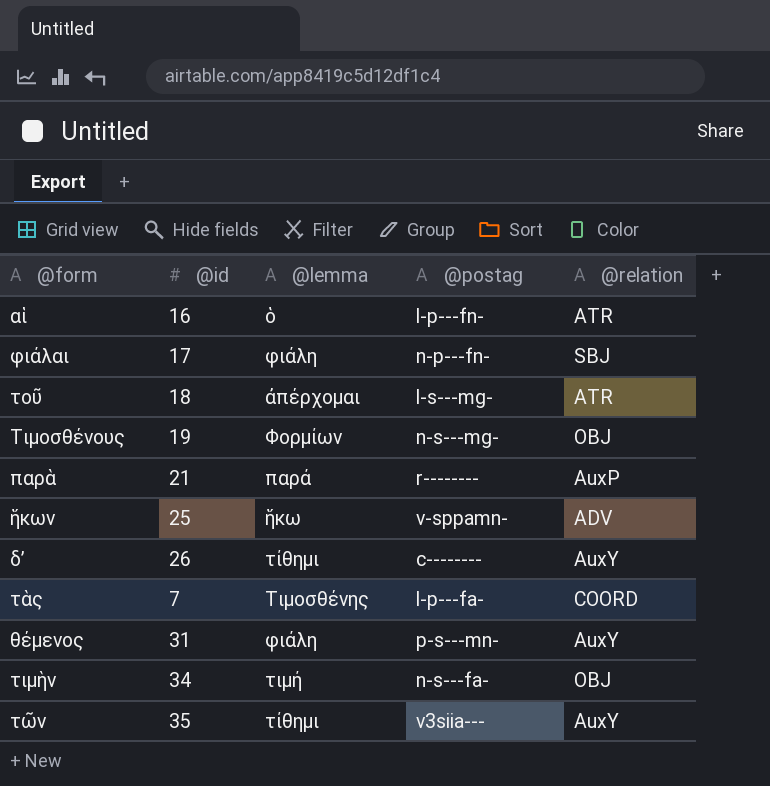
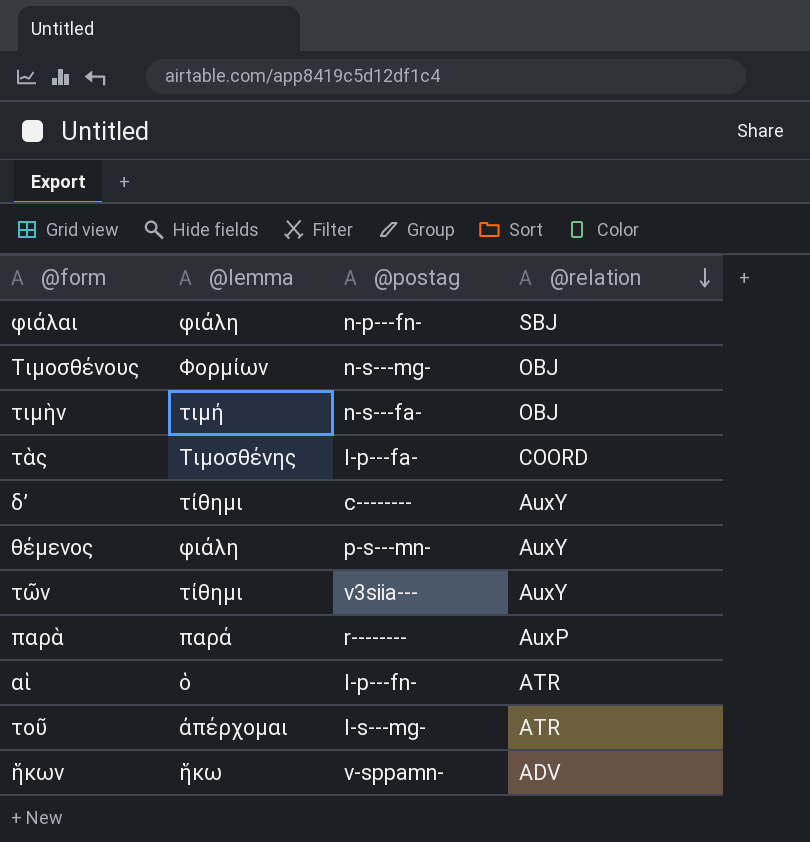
row order: none -> @relation descending
column @id | position: 2 -> none

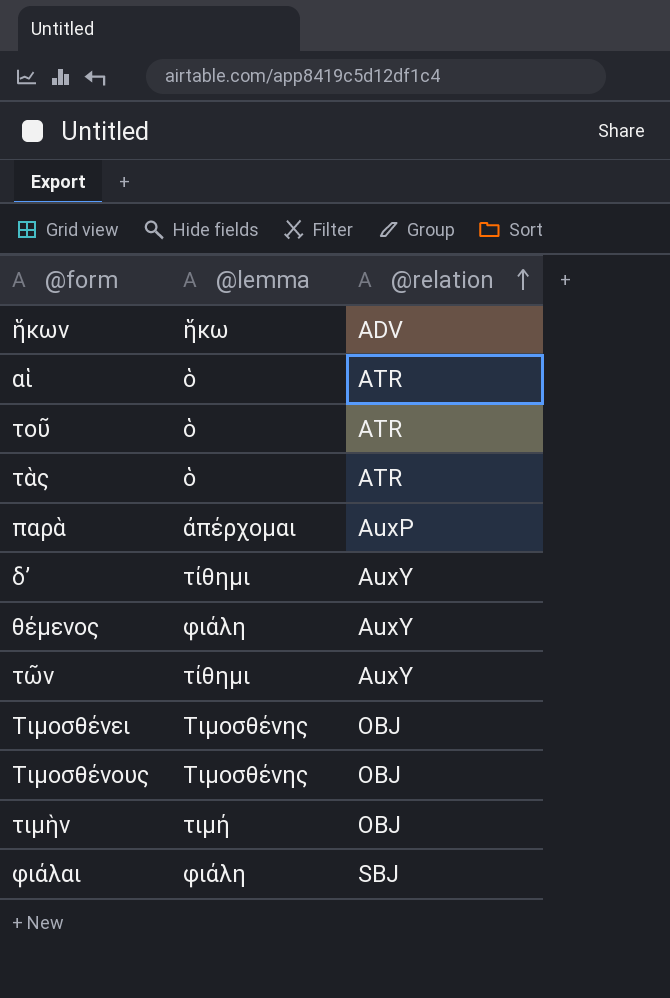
row order: @relation descending -> @relation ascending
column @postag | position: 3 -> none
τοῦ | @lemma: ἀπέρχομαι -> ὁ
τὰς | @lemma: Τιμοσθένης -> ὁ
τὰς | @relation: COORD -> ATR
παρὰ | @lemma: παρά -> ἀπέρχομαι
row Τιμοσθένει: none -> Τιμοσθένης | OBJ
Τιμοσθένους | @lemma: Φορμίων -> Τιμοσθένης

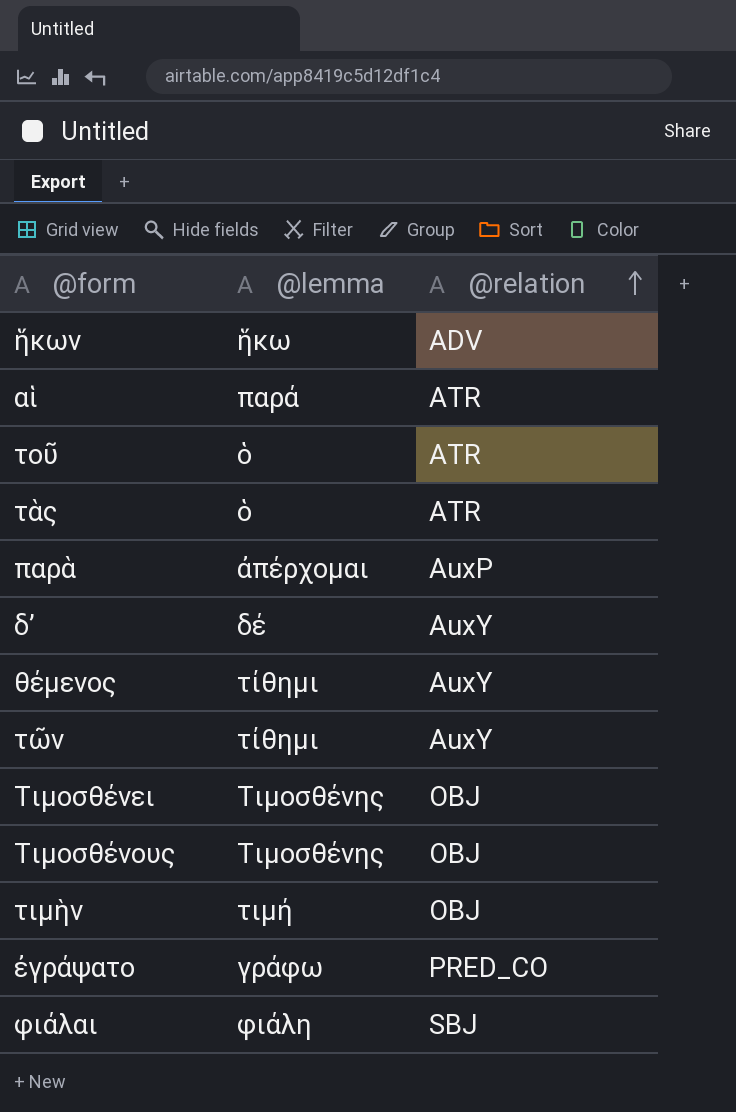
αἱ | @lemma: ὁ -> παρά
δ’ | @lemma: τίθημι -> δέ
θέμενος | @lemma: φιάλη -> τίθημι
row ἐγράψατο: none -> γράφω | PRED_CO

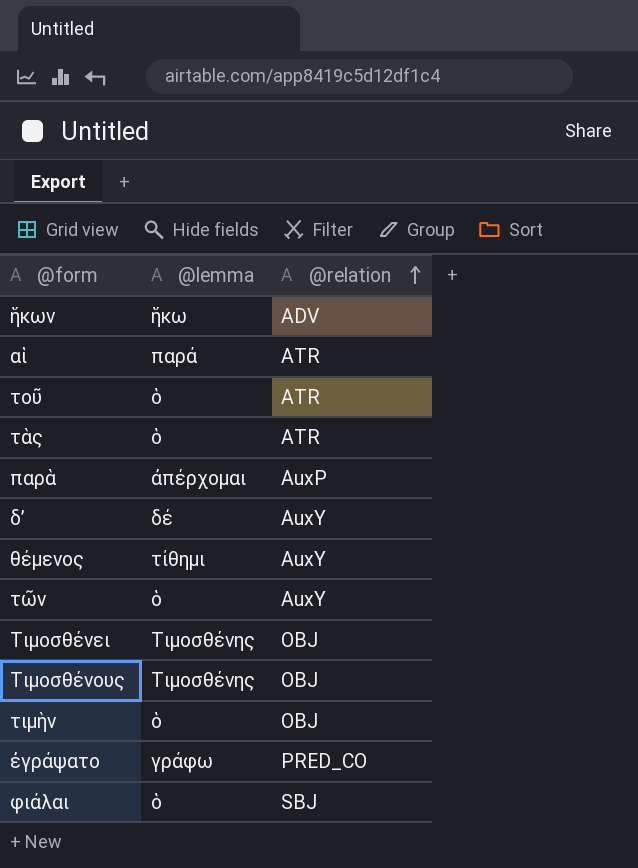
τῶν | @lemma: τίθημι -> ὁ
τιμὴν | @lemma: τιμή -> ὁ
φιάλαι | @lemma: φιάλη -> ὁ

